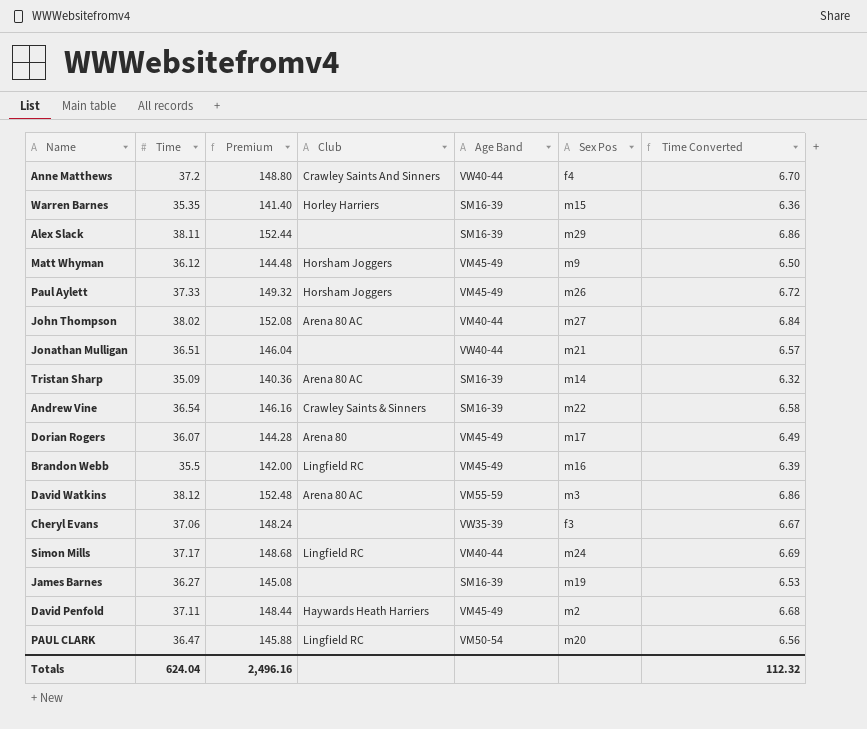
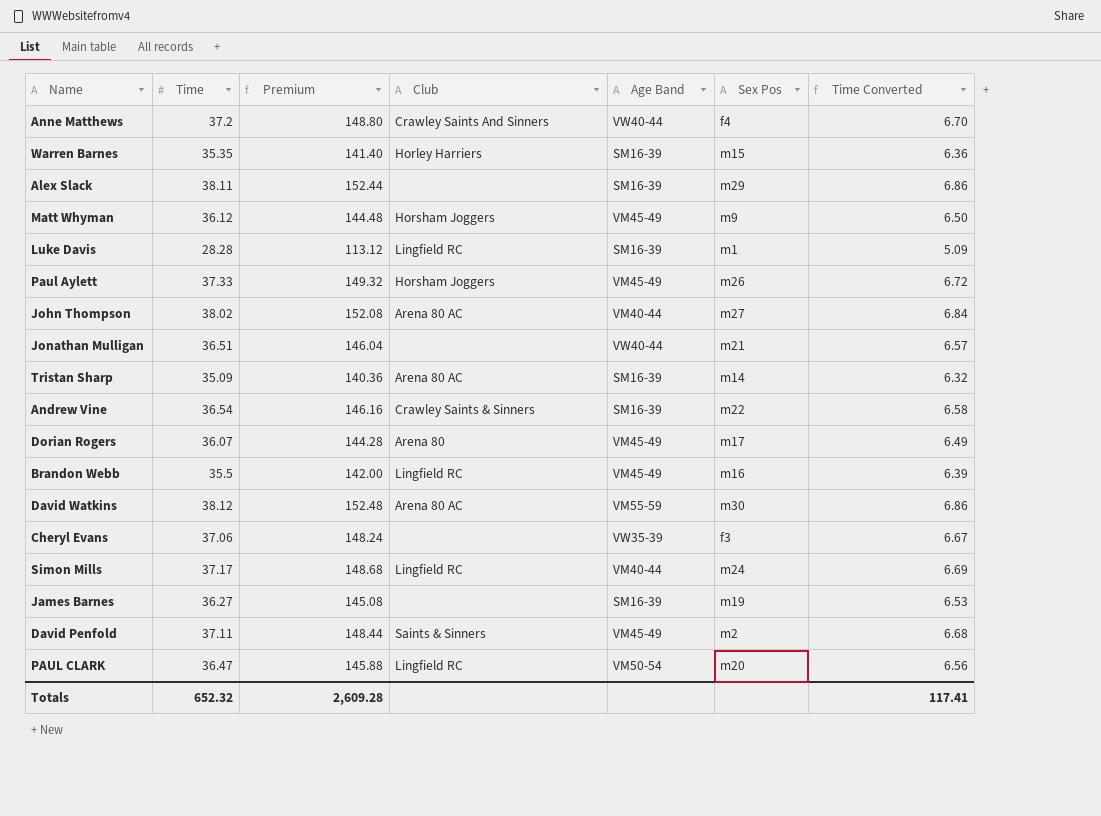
row Luke Davis: none -> 28.28 | 113.12 | Lingfield RC | SM16-39 | m1 | 5.09
David Watkins | Sex Pos: m3 -> m30
David Penfold | Club: Haywards Heath Harriers -> Saints & Sinners
Totals | Time: 624.04 -> 652.32
Totals | Premium: 2,496.16 -> 2,609.28
Totals | Time Converted: 112.32 -> 117.41

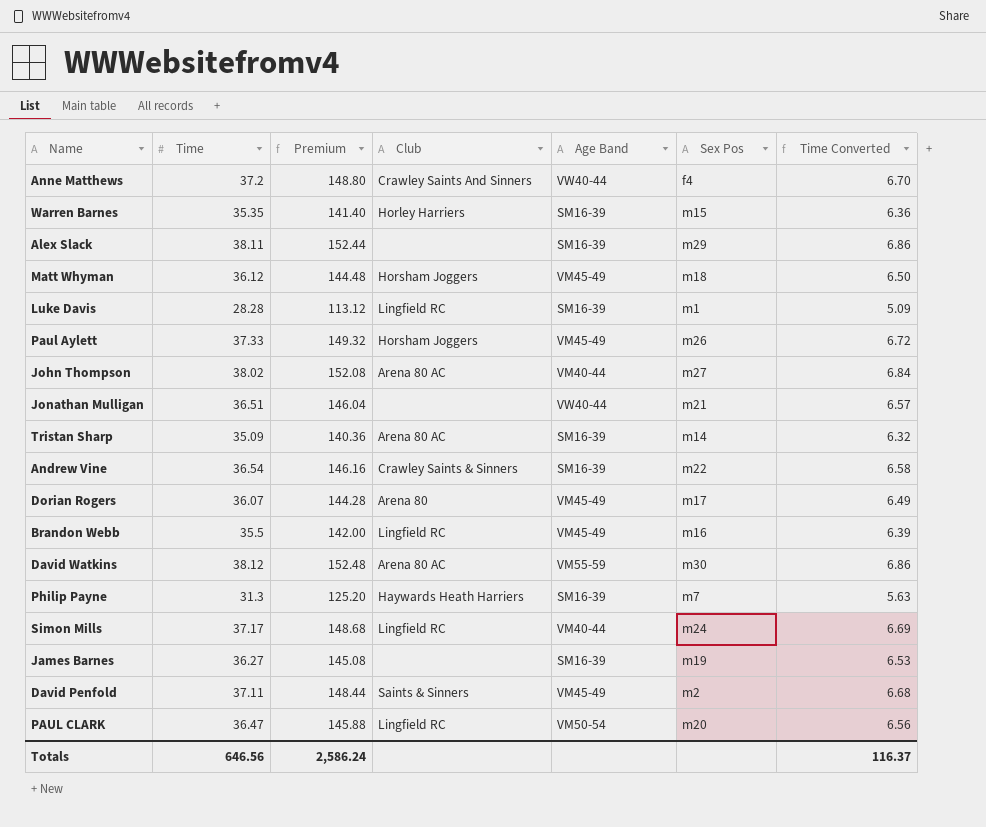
row Cheryl Evans: 37.06 | 148.24 | none | VW35-39 | f3 | 6.67 -> none
Matt Whyman | Sex Pos: m9 -> m18
row Philip Payne: none -> 31.3 | 125.20 | Haywards Heath Harriers | SM16-39 | m7 | 5.63
Totals | Time: 652.32 -> 646.56
Totals | Premium: 2,609.28 -> 2,586.24
Totals | Time Converted: 117.41 -> 116.37

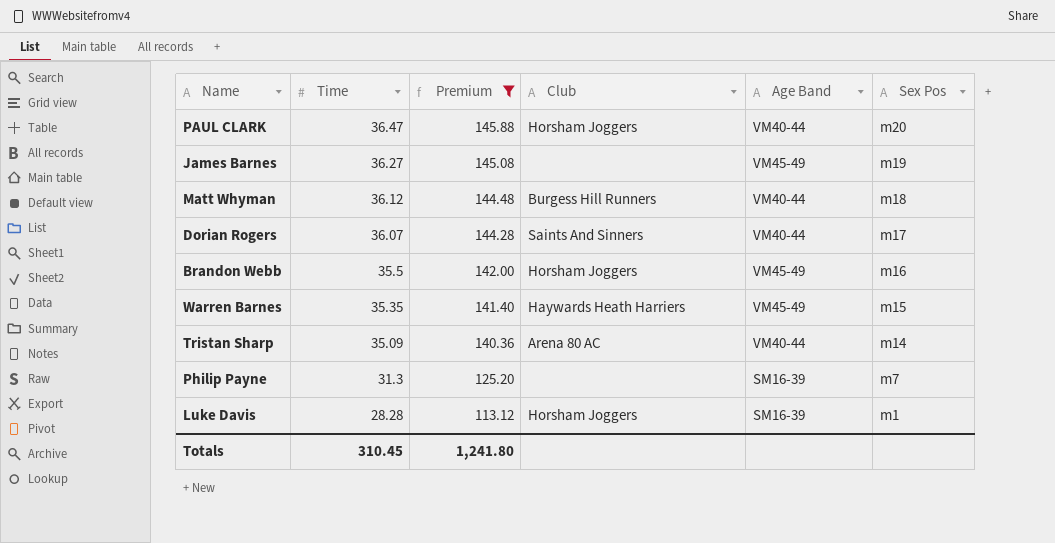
filter: none -> Premium <= 145.88
row order: none -> Time descending
column Time Converted | formula: [Time] * 0.18 -> none
PAUL CLARK | Club: Lingfield RC -> Horsham Joggers
PAUL CLARK | Age Band: VM50-54 -> VM40-44
James Barnes | Age Band: SM16-39 -> VM45-49
Matt Whyman | Club: Horsham Joggers -> Burgess Hill Runners
Matt Whyman | Age Band: VM45-49 -> VM40-44
Dorian Rogers | Club: Arena 80 -> Saints And Sinners
Dorian Rogers | Age Band: VM45-49 -> VM40-44
Brandon Webb | Club: Lingfield RC -> Horsham Joggers
Warren Barnes | Club: Horley Harriers -> Haywards Heath Harriers
Warren Barnes | Age Band: SM16-39 -> VM45-49
Tristan Sharp | Age Band: SM16-39 -> VM40-44
Philip Payne | Club: Haywards Heath Harriers -> none
Luke Davis | Club: Lingfield RC -> Horsham Joggers
Totals | Time: 646.56 -> 310.45
Totals | Premium: 2,586.24 -> 1,241.80

